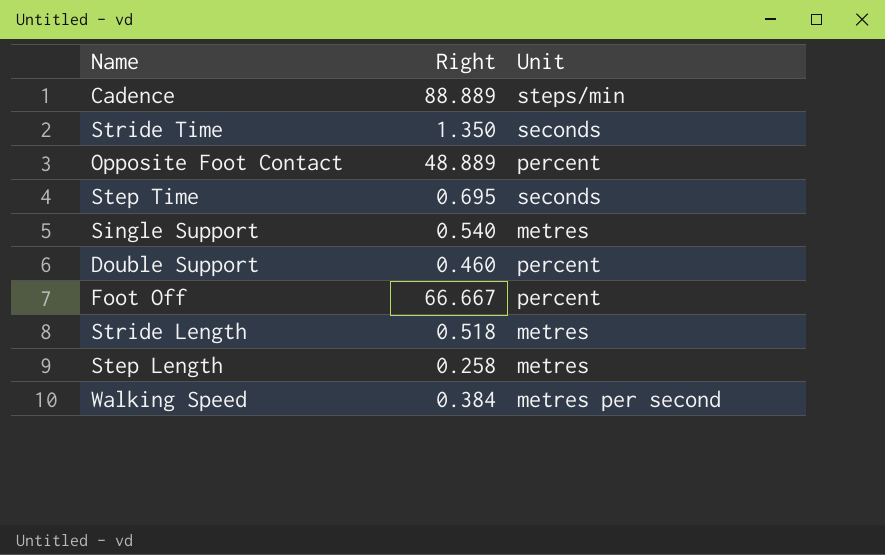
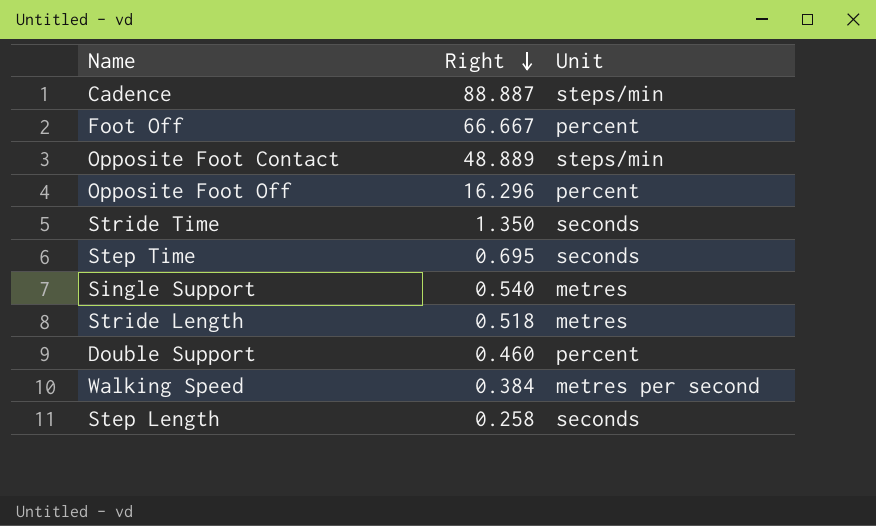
row order: none -> Right descending
Cadence | Right: 88.889 -> 88.887
Opposite Foot Contact | Unit: percent -> steps/min
row Opposite Foot Off: none -> 16.296 | percent
Step Length | Unit: metres -> seconds

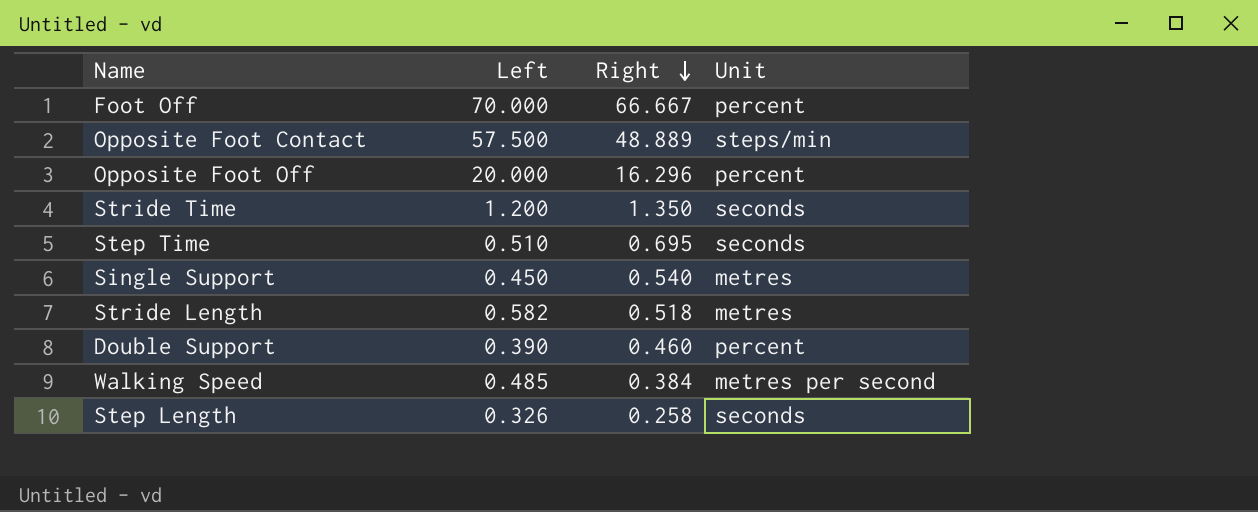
column Left | position: none -> 2
row Cadence: 88.887 | steps/min -> none

